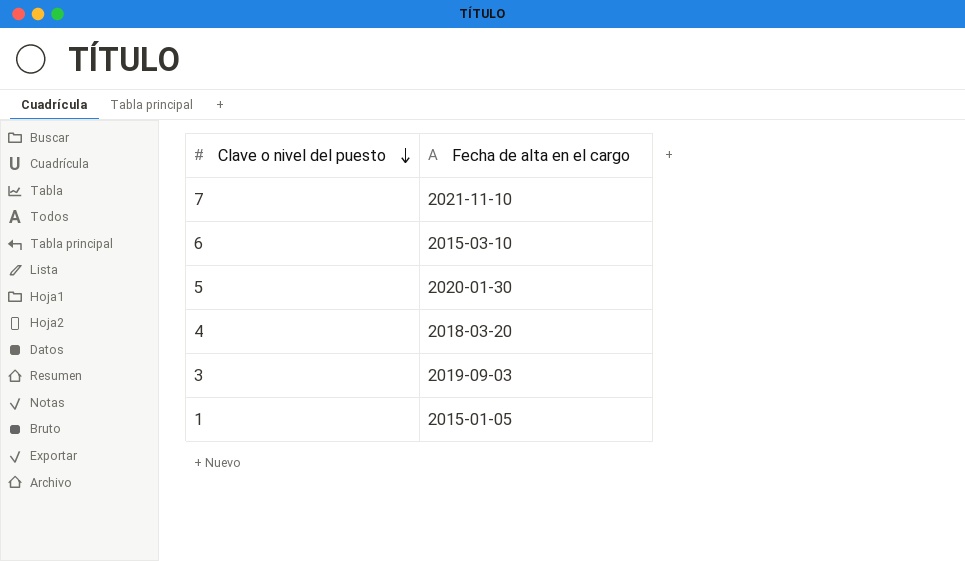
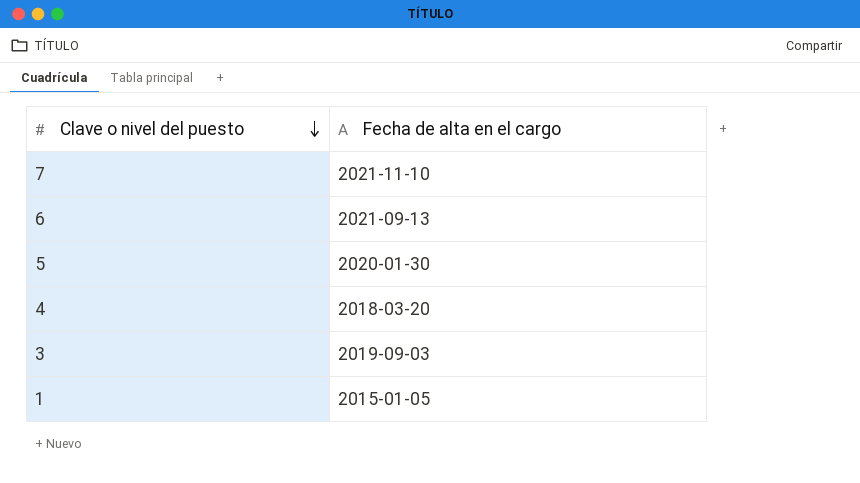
6 | Fecha de alta en el cargo: 2015-03-10 -> 2021-09-13

